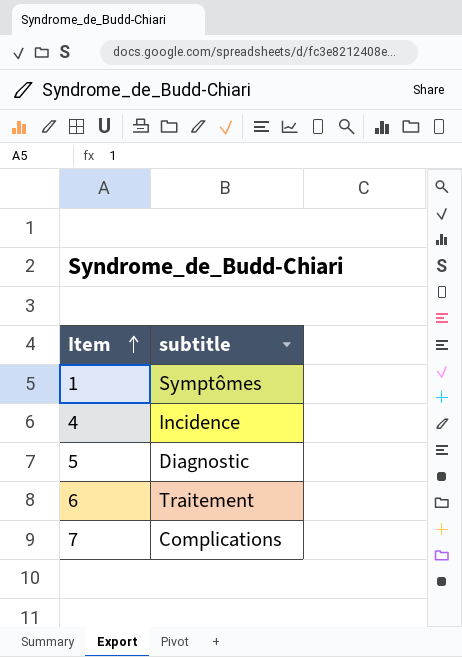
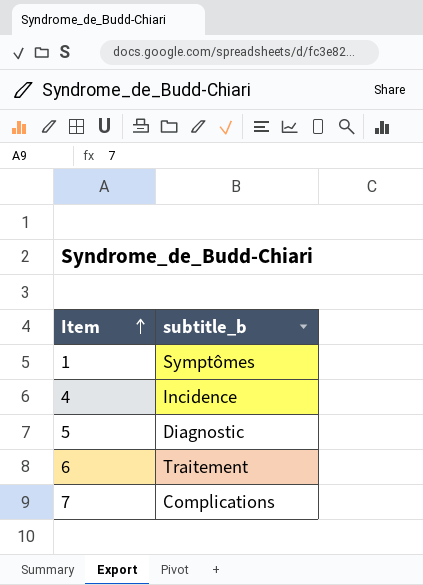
column name: subtitle -> subtitle_b

